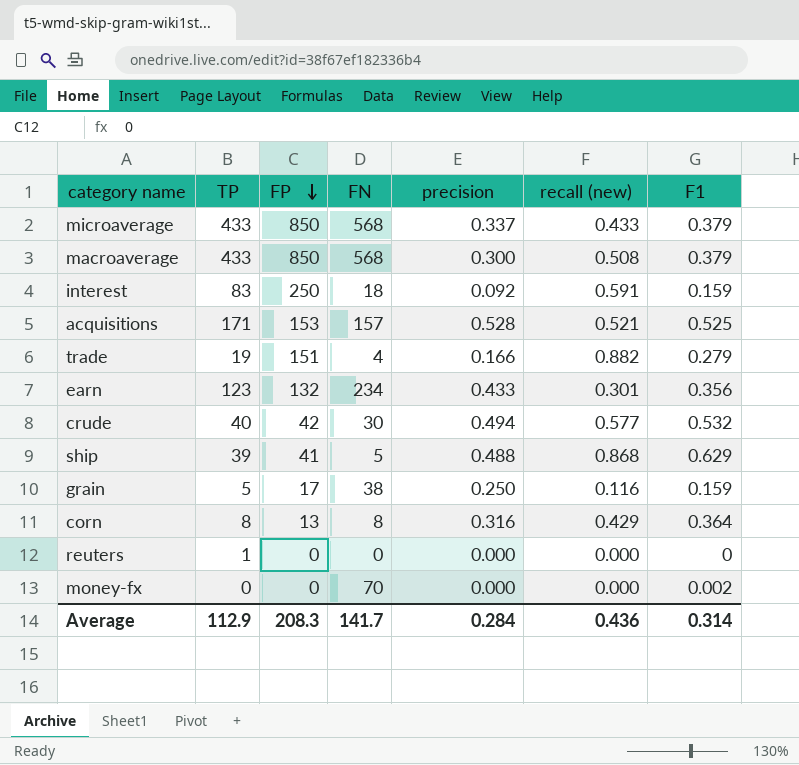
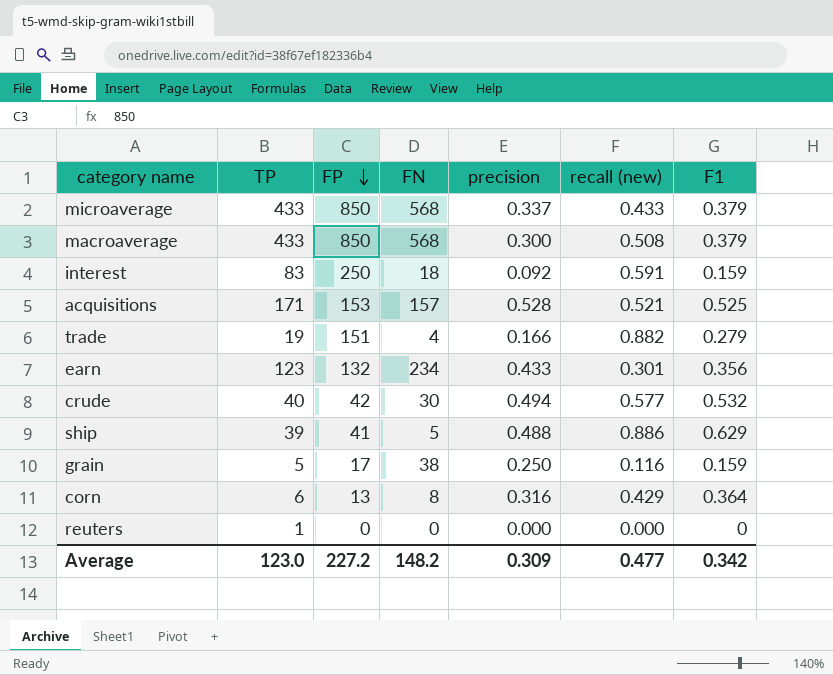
row money-fx: 0 | 0 | 70 | 0.000 | 0.000 | 0.002 -> none
ship | recall (new): 0.868 -> 0.886
corn | TP: 8 -> 6
Average | TP: 112.9 -> 123.0
Average | FP: 208.3 -> 227.2
Average | FN: 141.7 -> 148.2
Average | precision: 0.284 -> 0.309
Average | recall (new): 0.436 -> 0.477
Average | F1: 0.314 -> 0.342

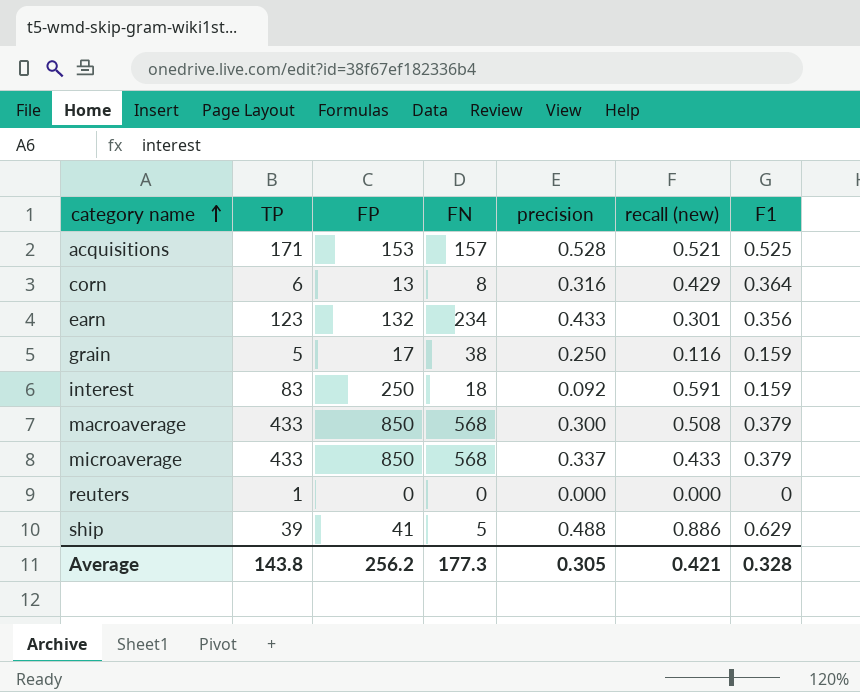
row order: FP descending -> category name ascending
row trade: 19 | 151 | 4 | 0.166 | 0.882 | 0.279 -> none
row crude: 40 | 42 | 30 | 0.494 | 0.577 | 0.532 -> none
Average | TP: 123.0 -> 143.8
Average | FP: 227.2 -> 256.2
Average | FN: 148.2 -> 177.3
Average | precision: 0.309 -> 0.305
Average | recall (new): 0.477 -> 0.421
Average | F1: 0.342 -> 0.328

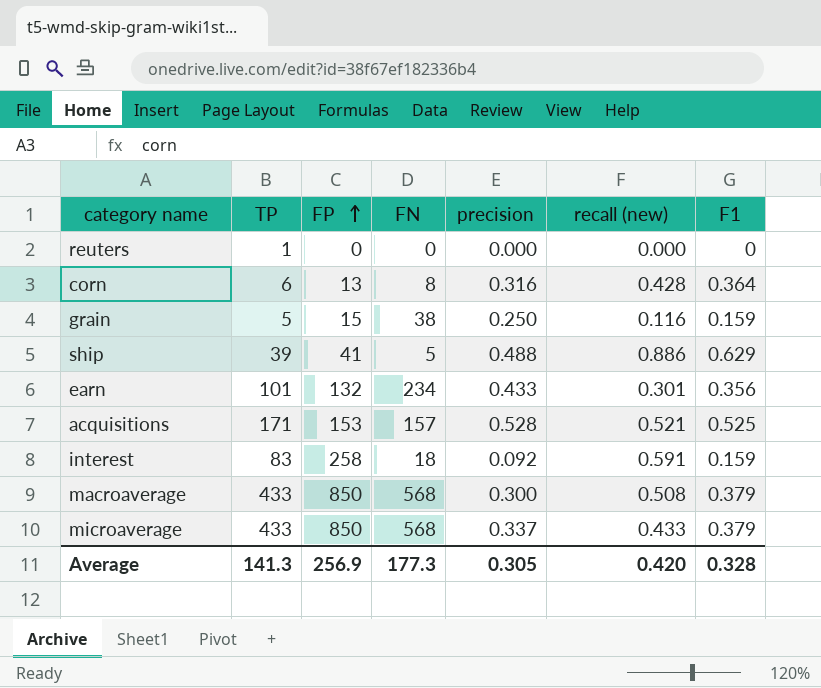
row order: category name ascending -> FP ascending
corn | recall (new): 0.429 -> 0.428
grain | FP: 17 -> 15
earn | TP: 123 -> 101
interest | FP: 250 -> 258
Average | TP: 143.8 -> 141.3
Average | FP: 256.2 -> 256.9
Average | recall (new): 0.421 -> 0.420

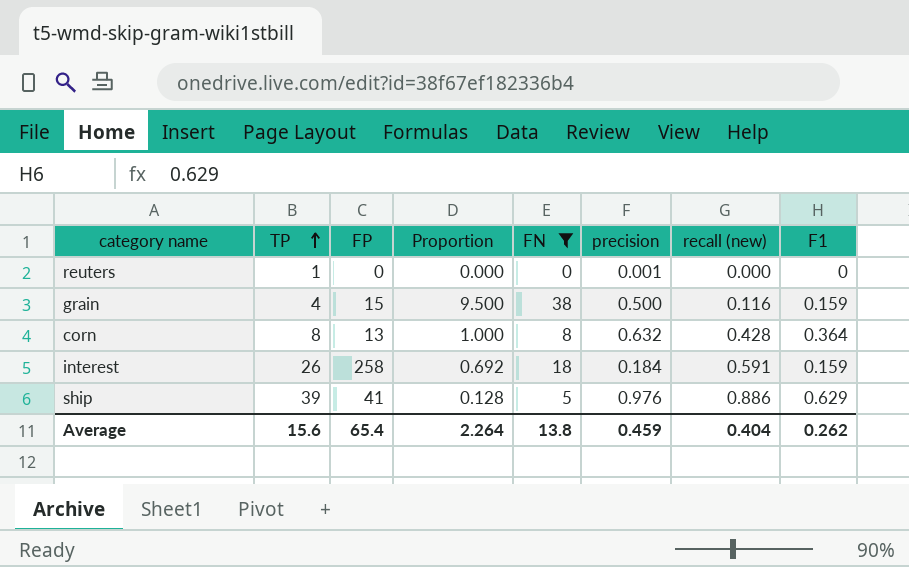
filter: none -> FN <= 38
row order: FP ascending -> TP ascending
column Proportion | formula: none -> [FN] / [TP]
reuters | precision: 0.000 -> 0.001
grain | TP: 5 -> 4
grain | precision: 0.250 -> 0.500
corn | TP: 6 -> 8
corn | precision: 0.316 -> 0.632
interest | TP: 83 -> 26
interest | precision: 0.092 -> 0.184
ship | precision: 0.488 -> 0.976
Average | TP: 141.3 -> 15.6
Average | FP: 256.9 -> 65.4
Average | FN: 177.3 -> 13.8
Average | precision: 0.305 -> 0.459
Average | recall (new): 0.420 -> 0.404
Average | F1: 0.328 -> 0.262

